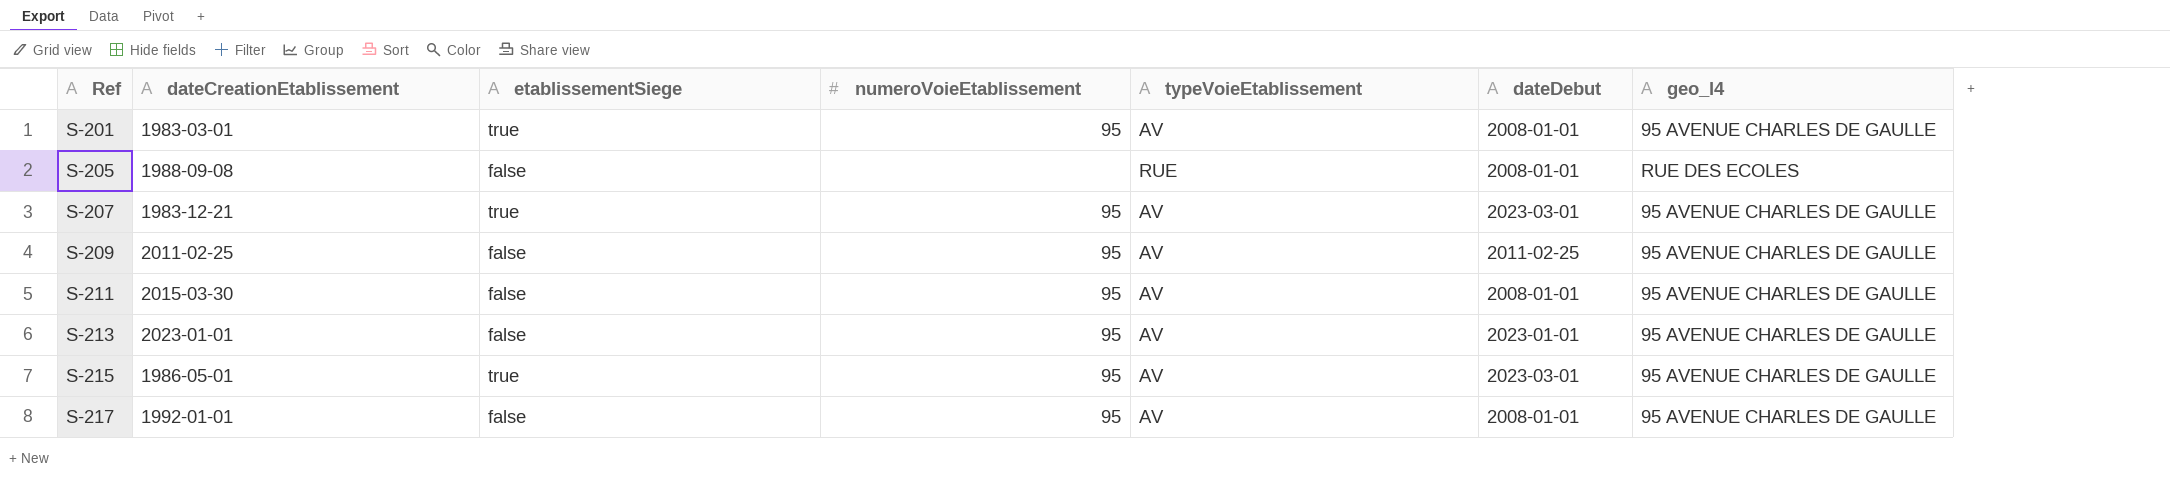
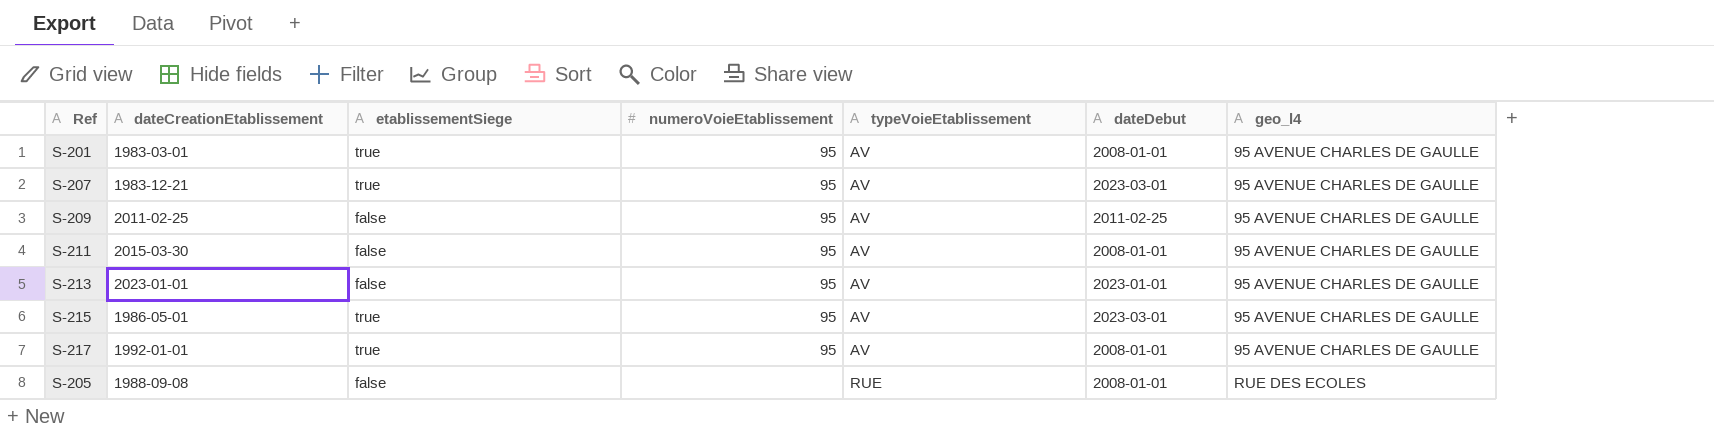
row order: Ref ascending -> typeVoieEtablissement ascending
S-217 | etablissementSiege: false -> true

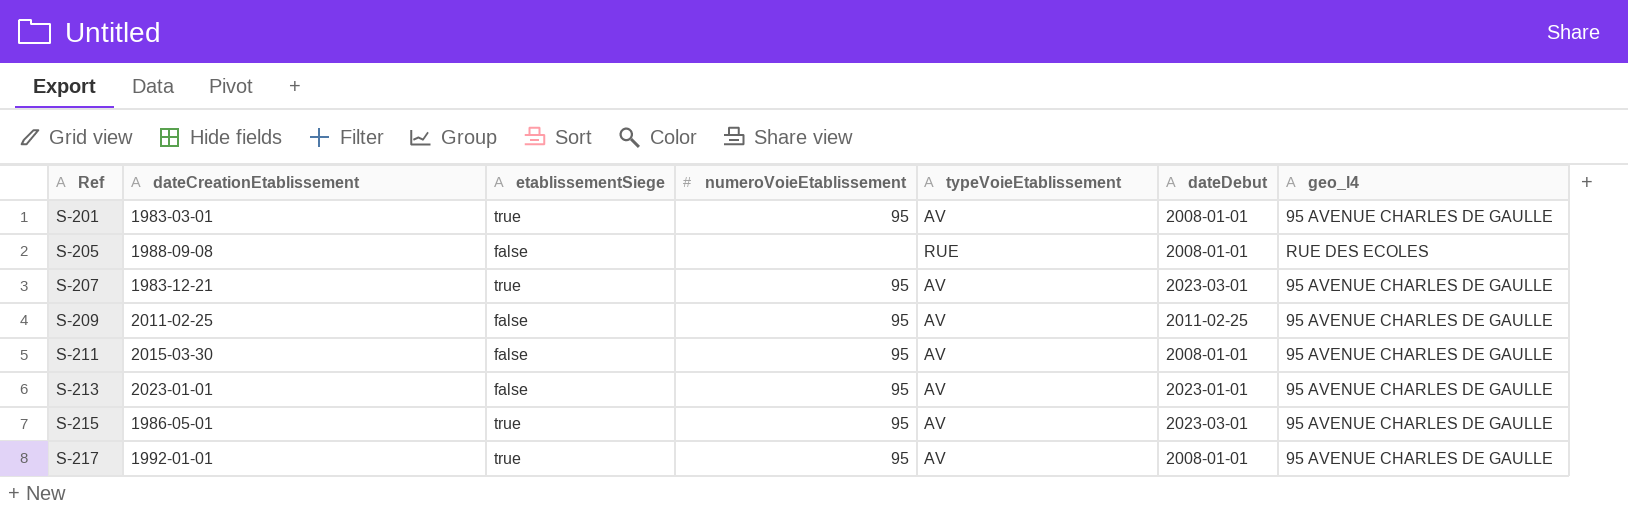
row order: typeVoieEtablissement ascending -> Ref ascending

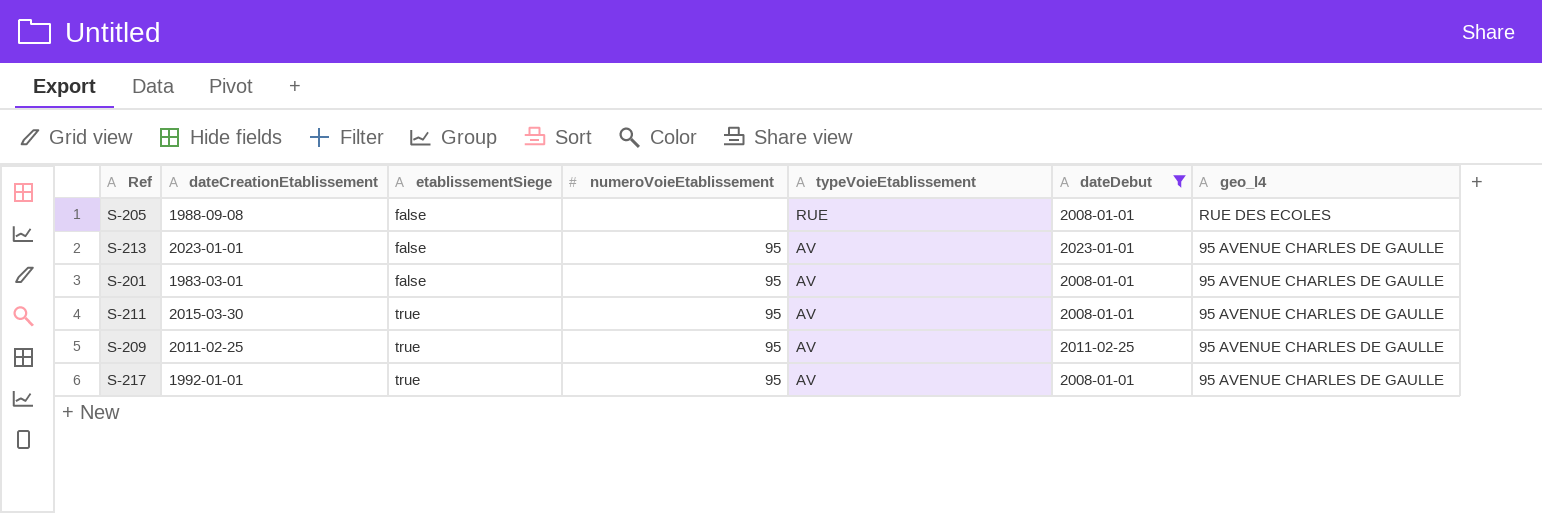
filter: none -> dateDebut != 2023-03-01
row order: Ref ascending -> etablissementSiege ascending
S-201 | etablissementSiege: true -> false
S-211 | etablissementSiege: false -> true
S-209 | etablissementSiege: false -> true

